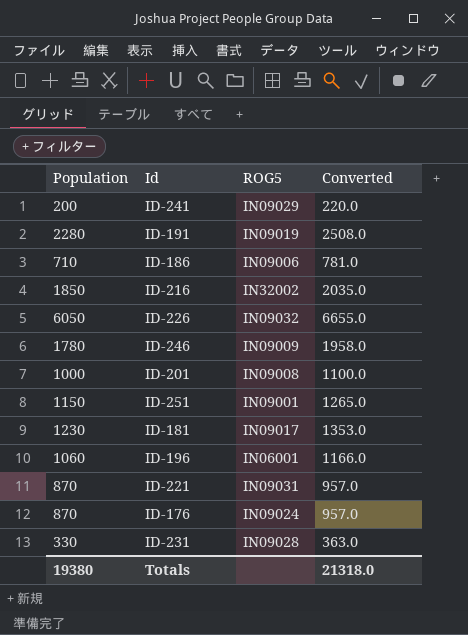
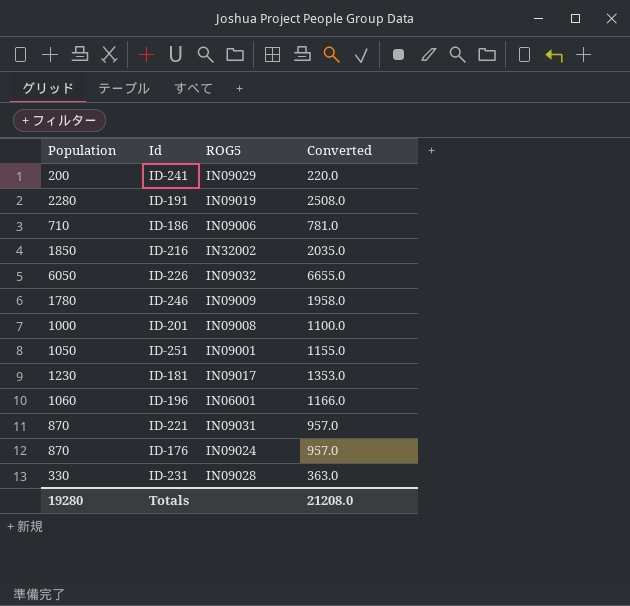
ID-251 | Population: 1150 -> 1050
ID-251 | Converted: 1265.0 -> 1155.0
Totals | Population: 19380 -> 19280
Totals | Converted: 21318.0 -> 21208.0

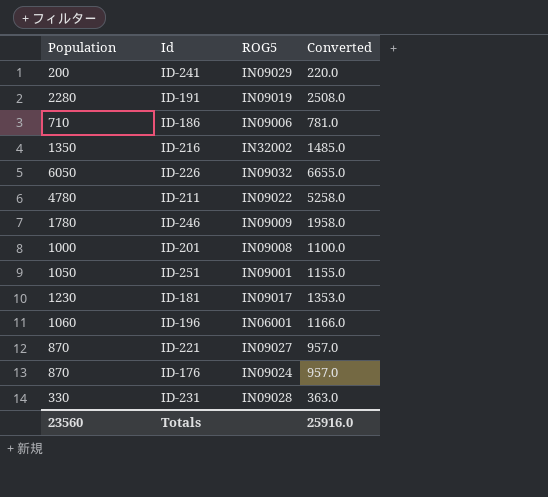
ID-216 | Population: 1850 -> 1350
ID-216 | Converted: 2035.0 -> 1485.0
row ID-211: none -> 4780 | IN09022 | 5258.0
ID-221 | ROG5: IN09031 -> IN09027
Totals | Population: 19280 -> 23560
Totals | Converted: 21208.0 -> 25916.0

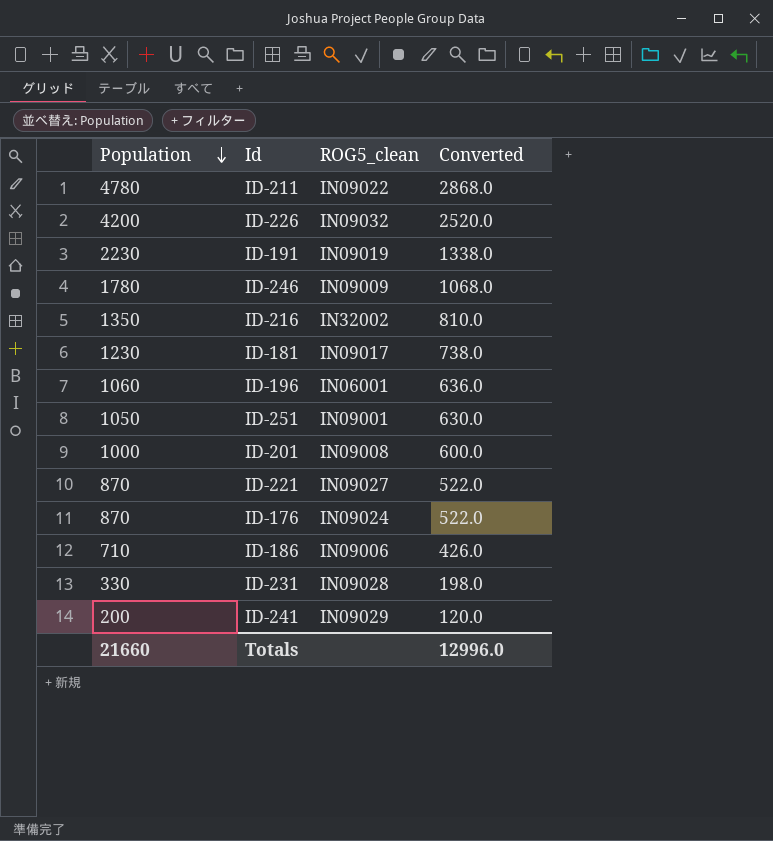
row order: none -> Population descending
column name: ROG5 -> ROG5_clean
column Converted | formula: [Population] * 1.1 -> [Population] * 0.6
ID-226 | Population: 6050 -> 4200
ID-191 | Population: 2280 -> 2230
Totals | Population: 23560 -> 21660
Totals | Converted: 25916.0 -> 12996.0

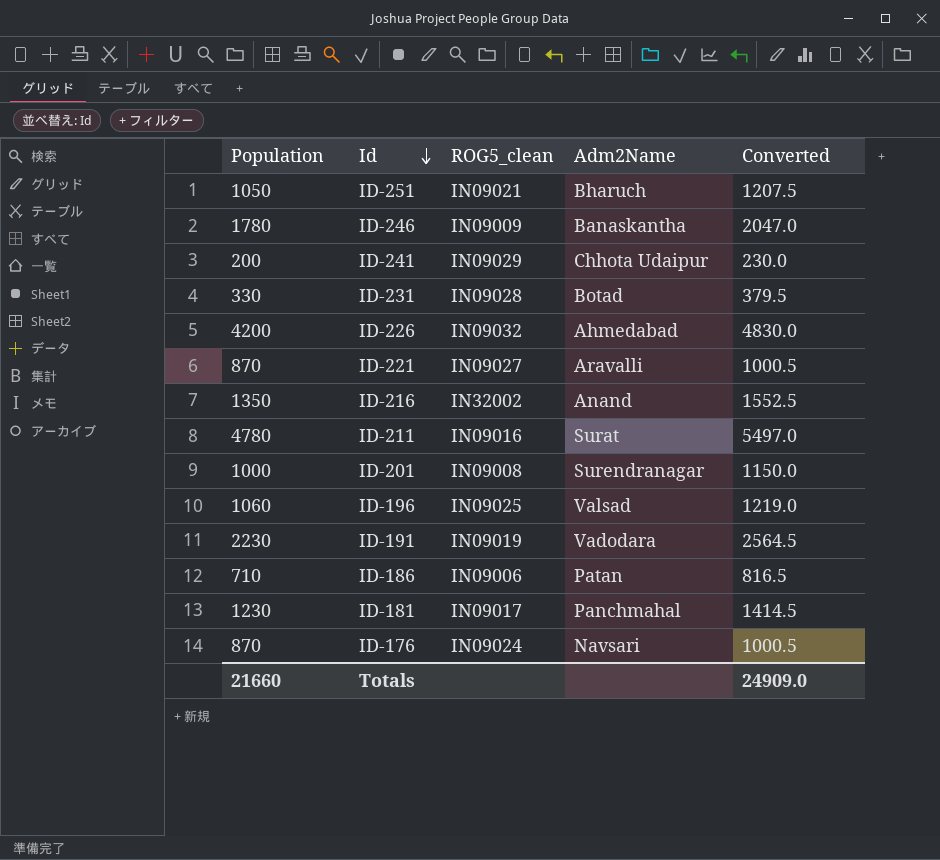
row order: Population descending -> Id descending
column Adm2Name | position: none -> 4
column Converted | formula: [Population] * 0.6 -> [Population] * 1.15
ID-251 | ROG5_clean: IN09001 -> IN09021
ID-211 | ROG5_clean: IN09022 -> IN09016
ID-196 | ROG5_clean: IN06001 -> IN09025
Totals | Converted: 12996.0 -> 24909.0

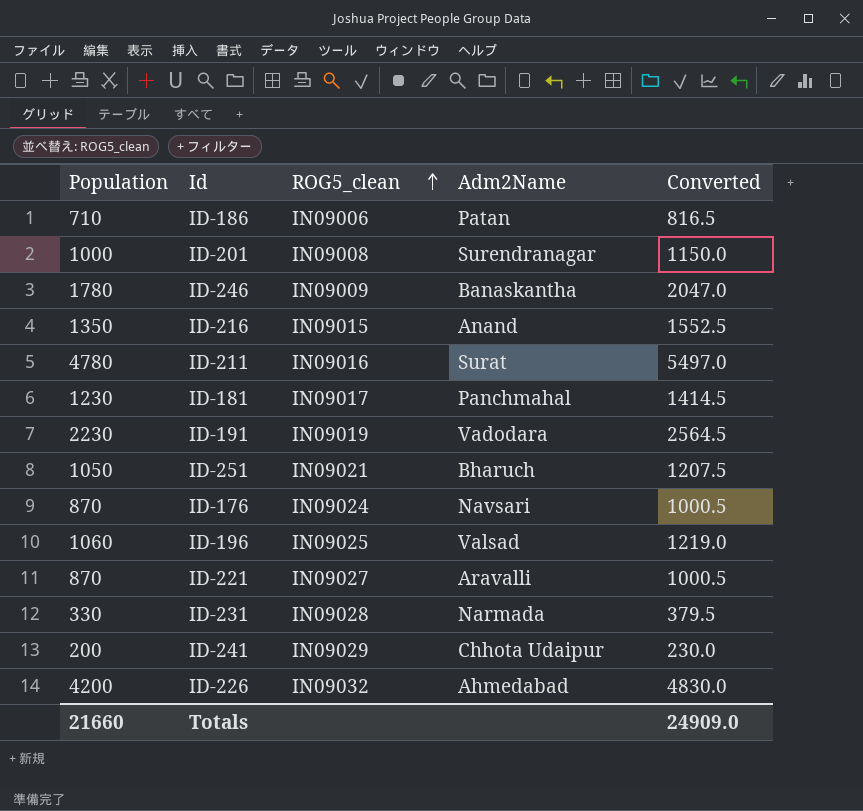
row order: Id descending -> ROG5_clean ascending
ID-216 | ROG5_clean: IN32002 -> IN09015
ID-231 | Adm2Name: Botad -> Narmada

